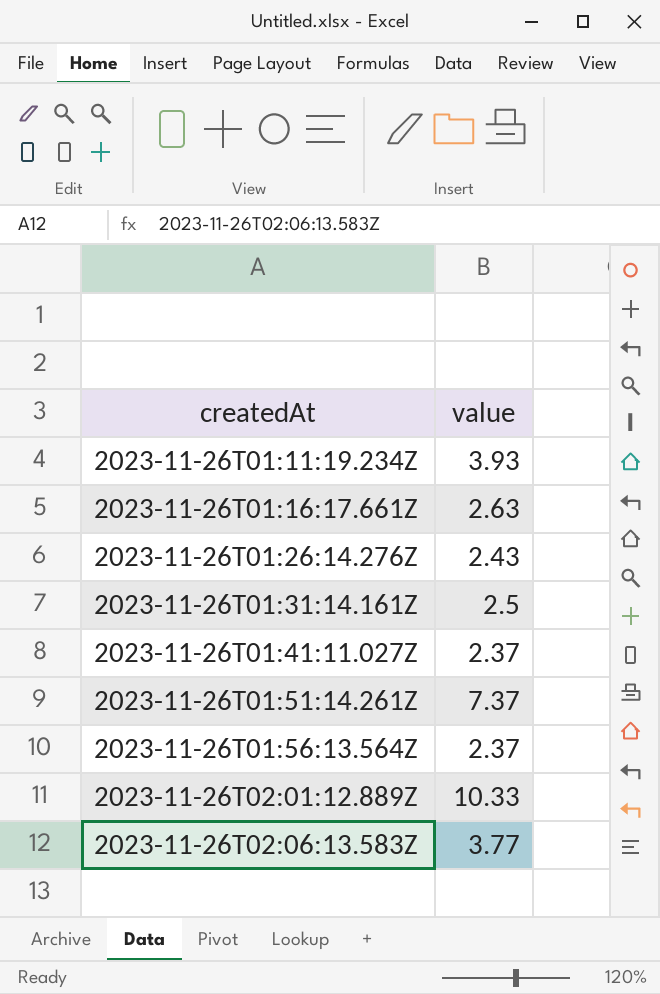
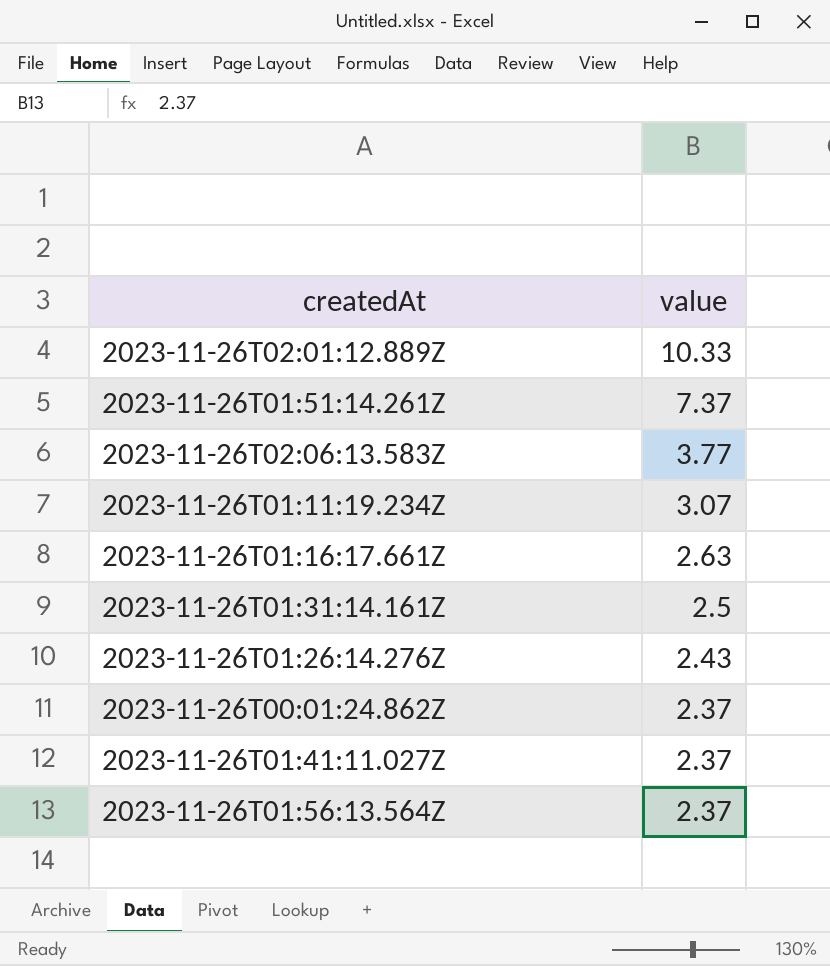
row order: createdAt ascending -> value descending
2023-11-26T01:11:19.234Z | value: 3.93 -> 3.07
row 2023-11-26T00:01:24.862Z: none -> 2.37

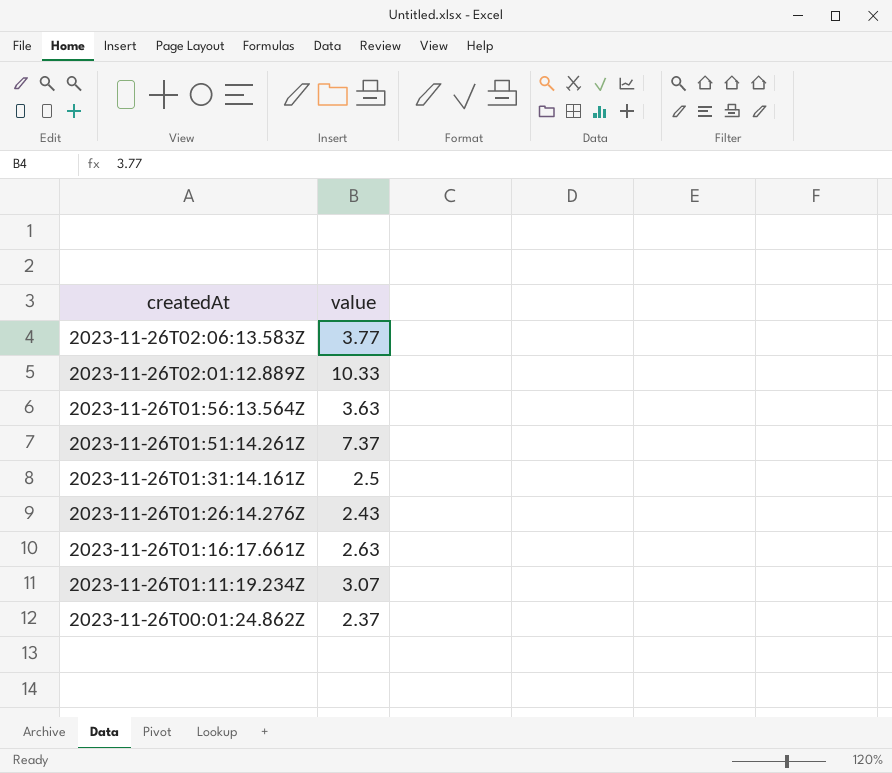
row order: value descending -> createdAt descending
row 2023-11-26T01:41:11.027Z: 2.37 -> none
2023-11-26T01:56:13.564Z | value: 2.37 -> 3.63

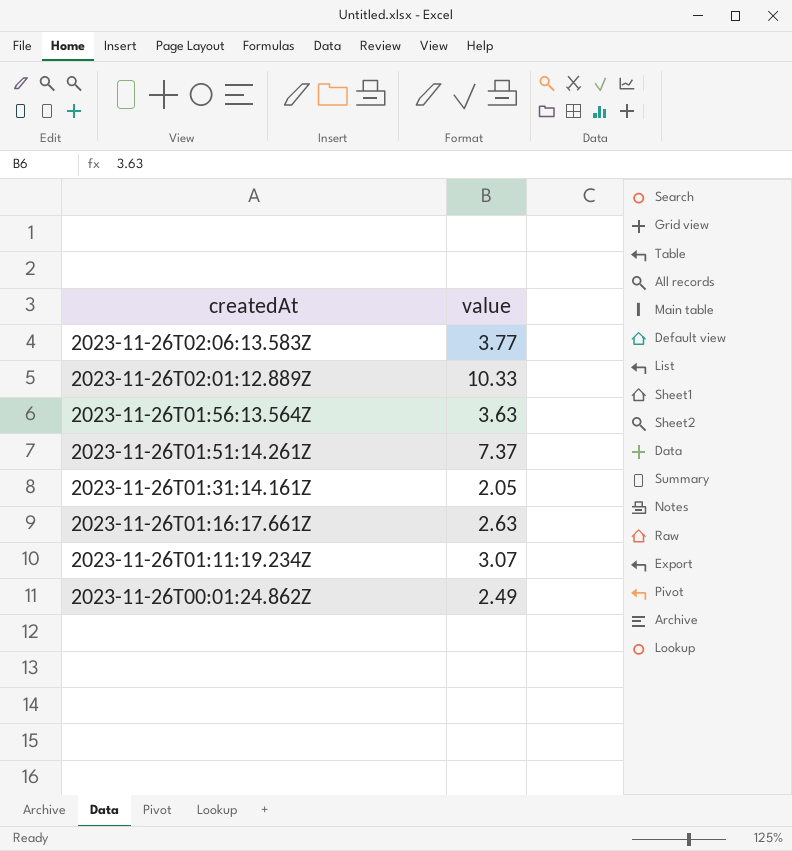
row 2023-11-26T01:26:14.276Z: 2.43 -> none
2023-11-26T01:31:14.161Z | value: 2.5 -> 2.05
2023-11-26T00:01:24.862Z | value: 2.37 -> 2.49

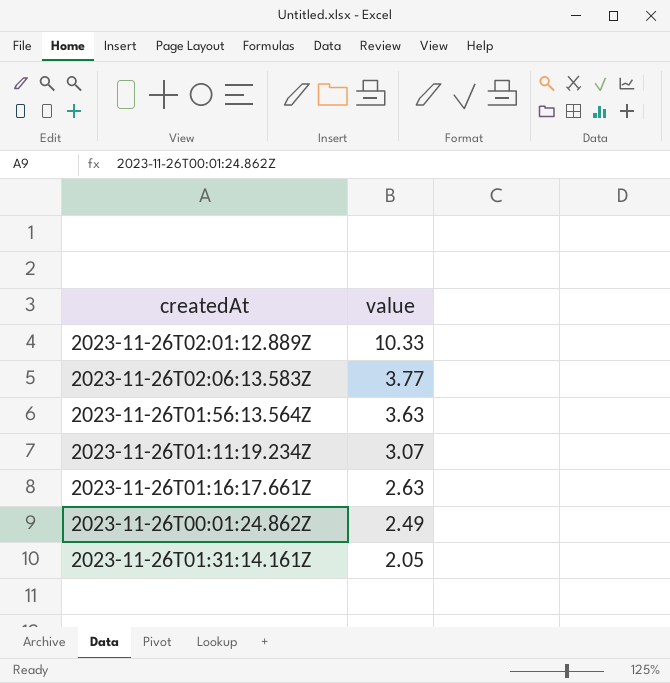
row order: createdAt descending -> value descending
row 2023-11-26T01:51:14.261Z: 7.37 -> none

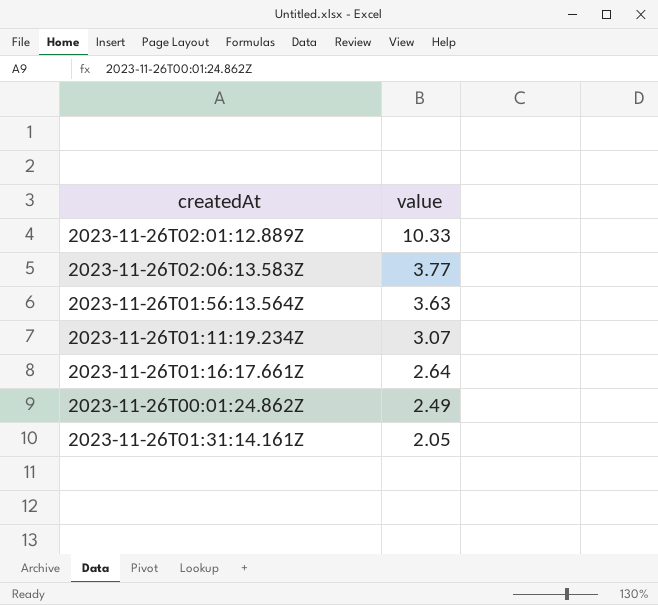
2023-11-26T01:16:17.661Z | value: 2.63 -> 2.64

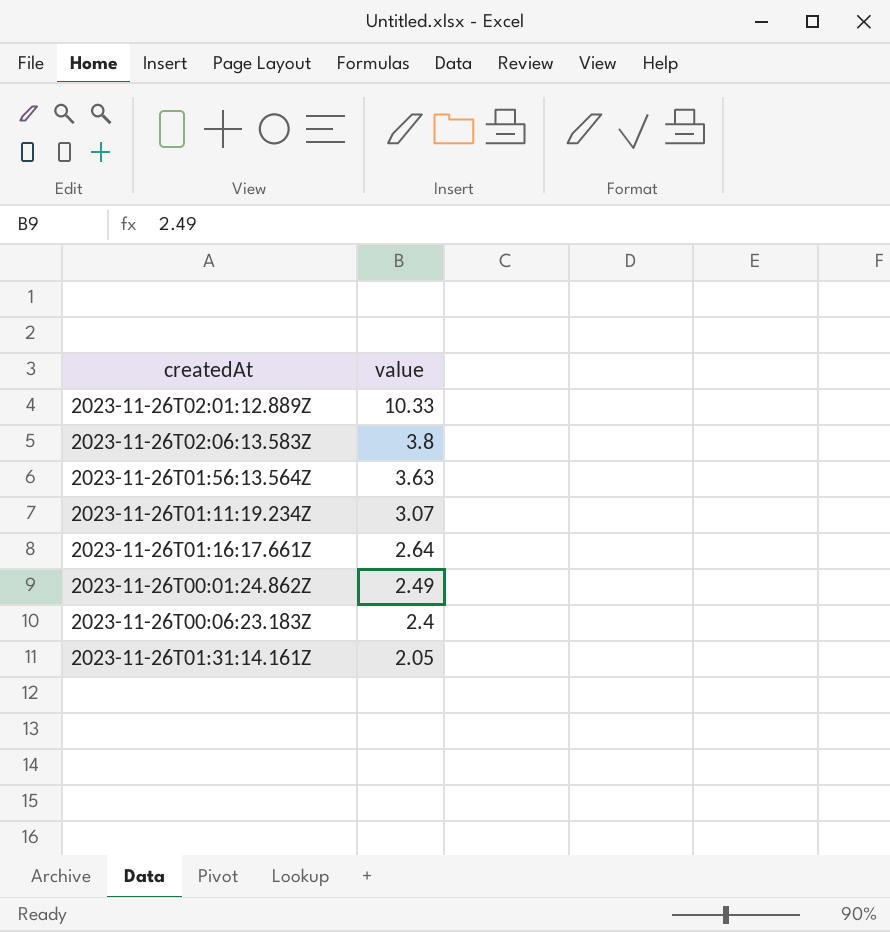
2023-11-26T02:06:13.583Z | value: 3.77 -> 3.8
row 2023-11-26T00:06:23.183Z: none -> 2.4

